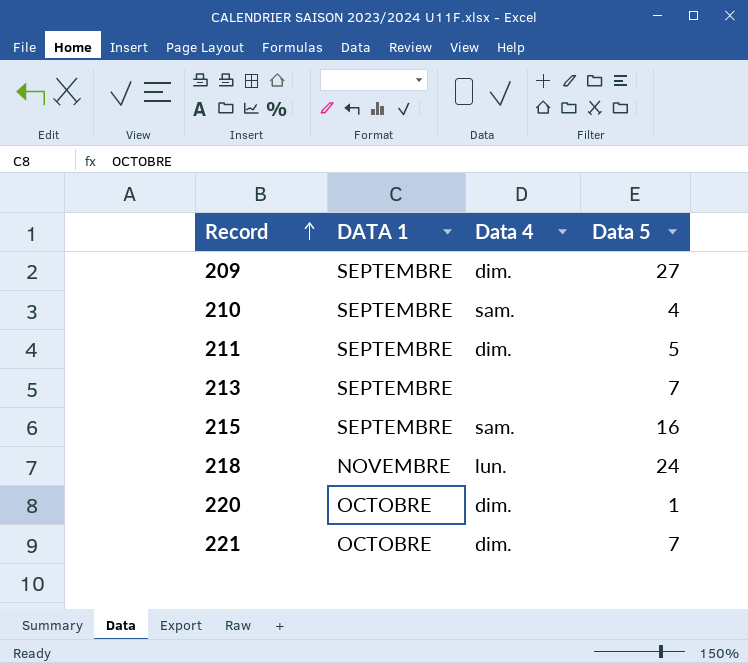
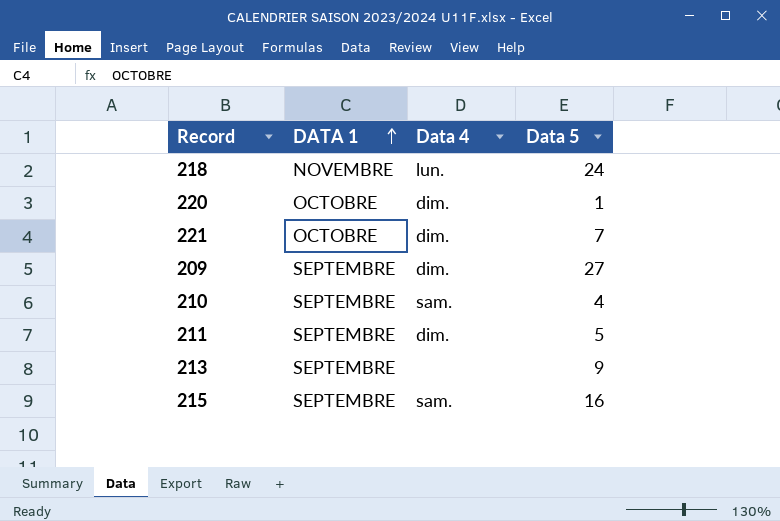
row order: Record ascending -> DATA 1 ascending
213 | Data 5: 7 -> 9

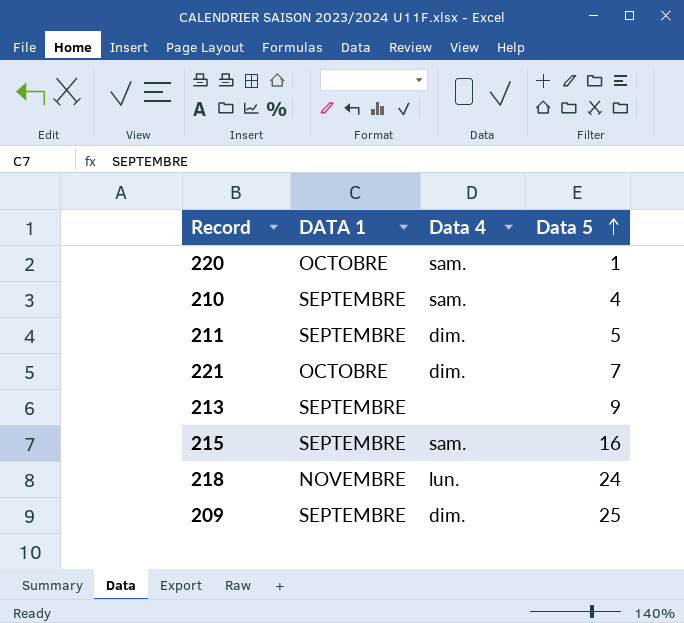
row order: DATA 1 ascending -> Data 5 ascending
220 | Data 4: dim. -> sam.
209 | Data 5: 27 -> 25

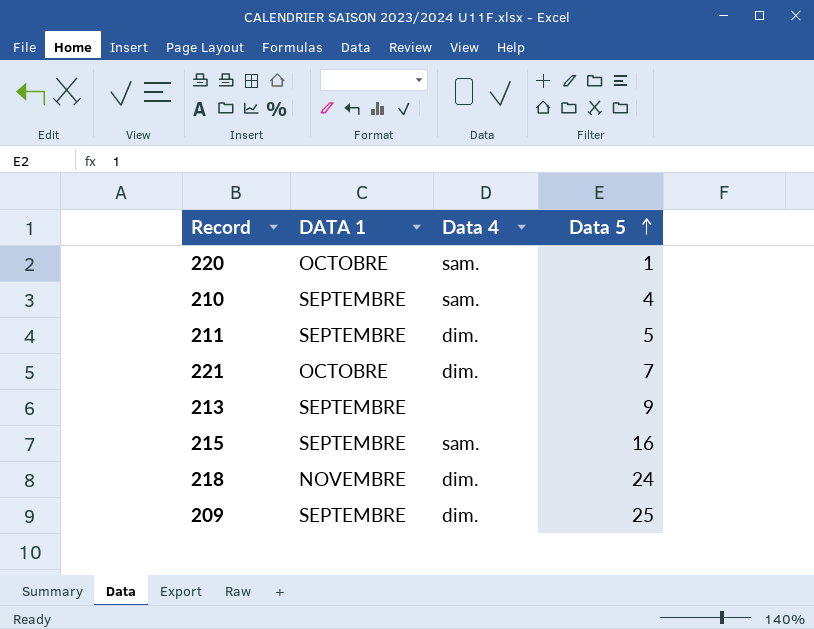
218 | Data 4: lun. -> dim.

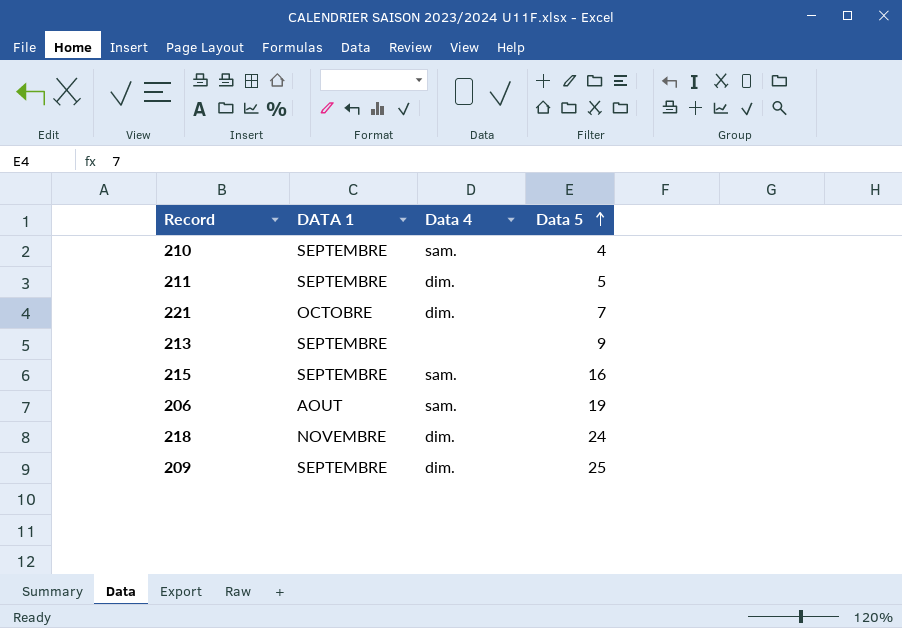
row 220: OCTOBRE | sam. | 1 -> none
row 206: none -> AOUT | sam. | 19

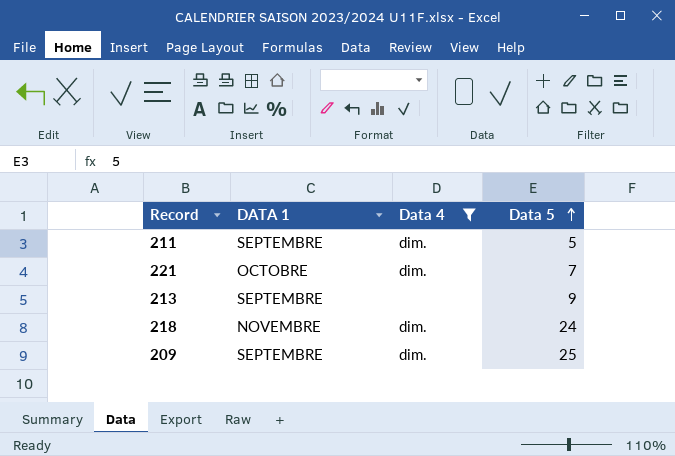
filter: none -> Data 4 != sam.

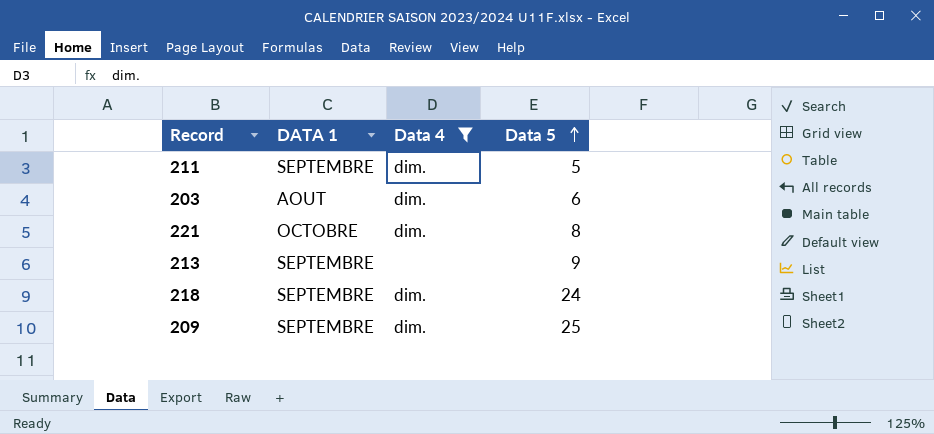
row 203: none -> AOUT | dim. | 6
221 | Data 5: 7 -> 8
218 | DATA 1: NOVEMBRE -> SEPTEMBRE

